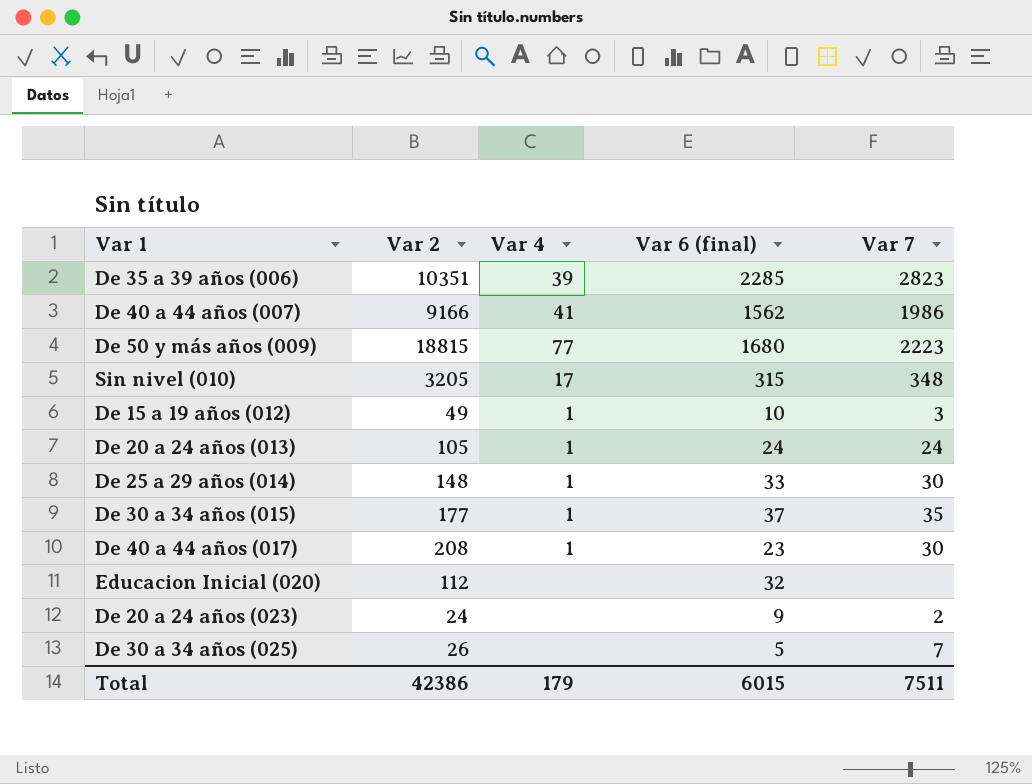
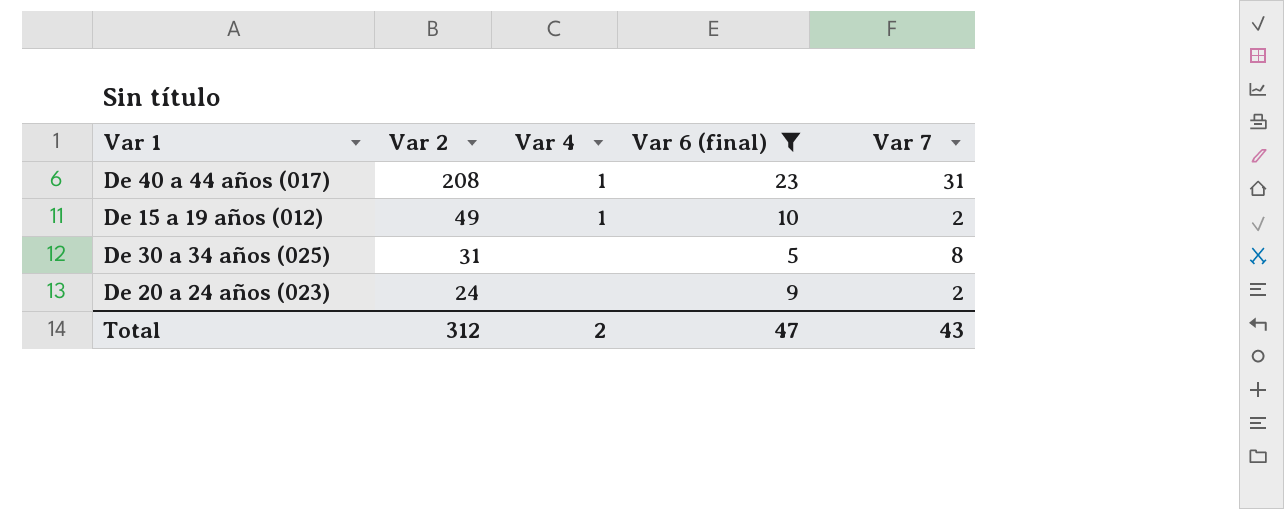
filter: none -> Var 6 (final) <= 23
row order: none -> Var 2 descending
De 40 a 44 años (017) | Var 7: 30 -> 31
De 15 a 19 años (012) | Var 7: 3 -> 2
De 30 a 34 años (025) | Var 2: 26 -> 31
De 30 a 34 años (025) | Var 7: 7 -> 8
Total | Var 2: 42386 -> 312
Total | Var 4: 179 -> 2
Total | Var 6 (final): 6015 -> 47
Total | Var 7: 7511 -> 43

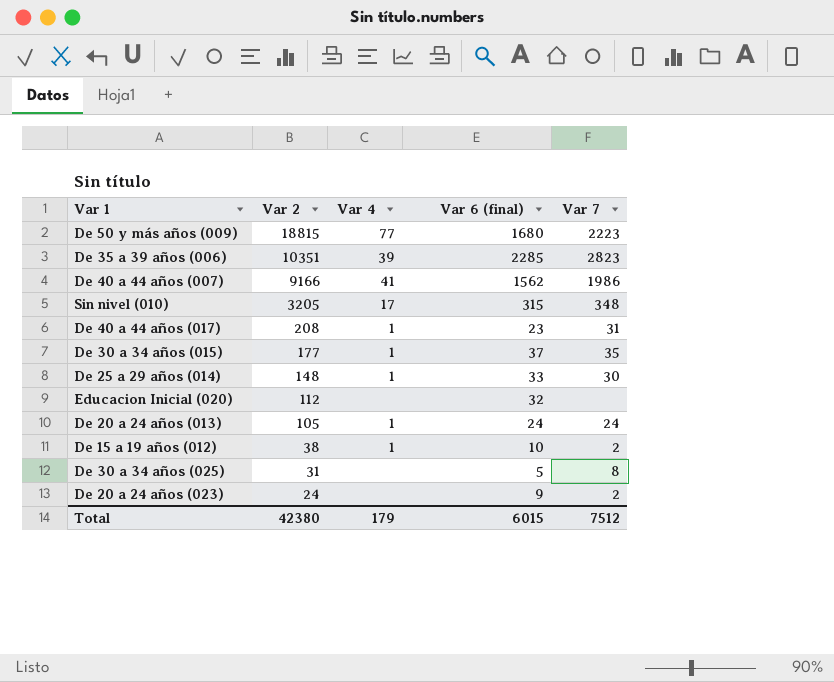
filter: Var 6 (final) <= 23 -> none
De 15 a 19 años (012) | Var 2: 49 -> 38
Total | Var 2: 312 -> 42380
Total | Var 4: 2 -> 179
Total | Var 6 (final): 47 -> 6015
Total | Var 7: 43 -> 7512

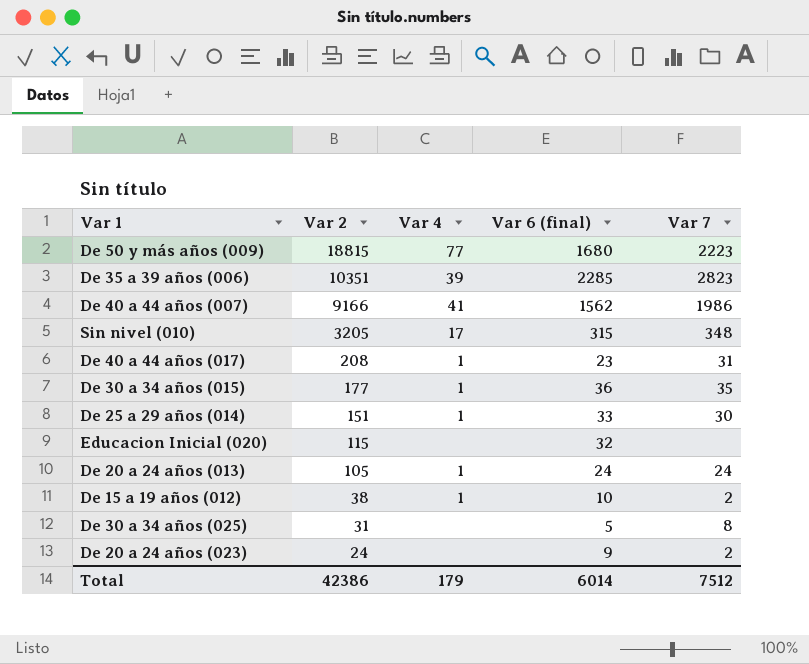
De 30 a 34 años (015) | Var 6 (final): 37 -> 36
De 25 a 29 años (014) | Var 2: 148 -> 151
Educacion Inicial (020) | Var 2: 112 -> 115
Total | Var 2: 42380 -> 42386
Total | Var 6 (final): 6015 -> 6014

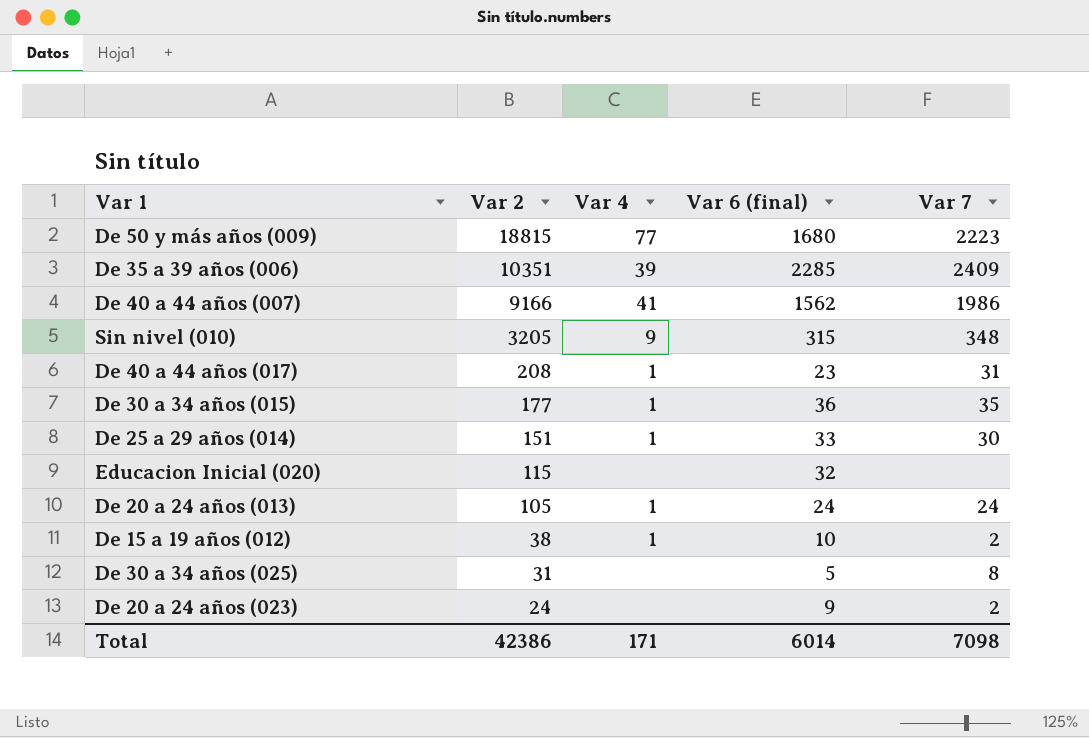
De 35 a 39 años (006) | Var 7: 2823 -> 2409
Sin nivel (010) | Var 4: 17 -> 9
Total | Var 4: 179 -> 171
Total | Var 7: 7512 -> 7098

